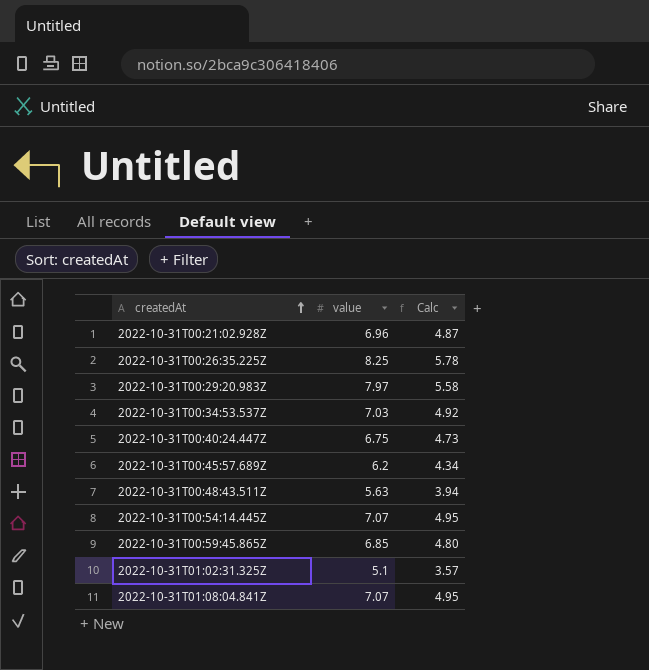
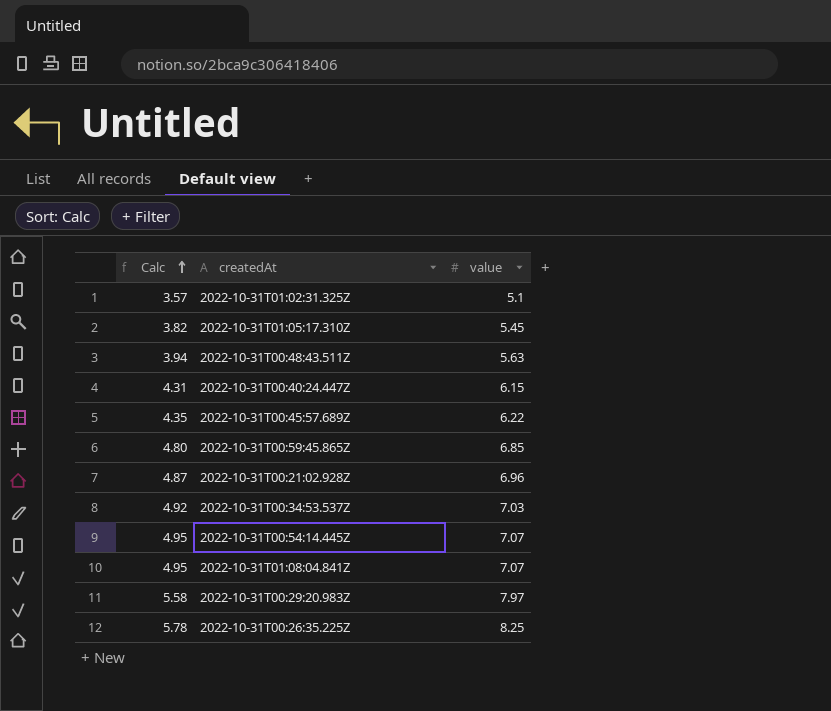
row order: createdAt ascending -> Calc ascending
column Calc | position: 3 -> 1
row 2022-10-31T01:05:17.310Z: none -> 3.82 | 5.45
2022-10-31T00:40:24.447Z | Calc: 4.73 -> 4.31
2022-10-31T00:40:24.447Z | value: 6.75 -> 6.15
2022-10-31T00:45:57.689Z | Calc: 4.34 -> 4.35
2022-10-31T00:45:57.689Z | value: 6.2 -> 6.22

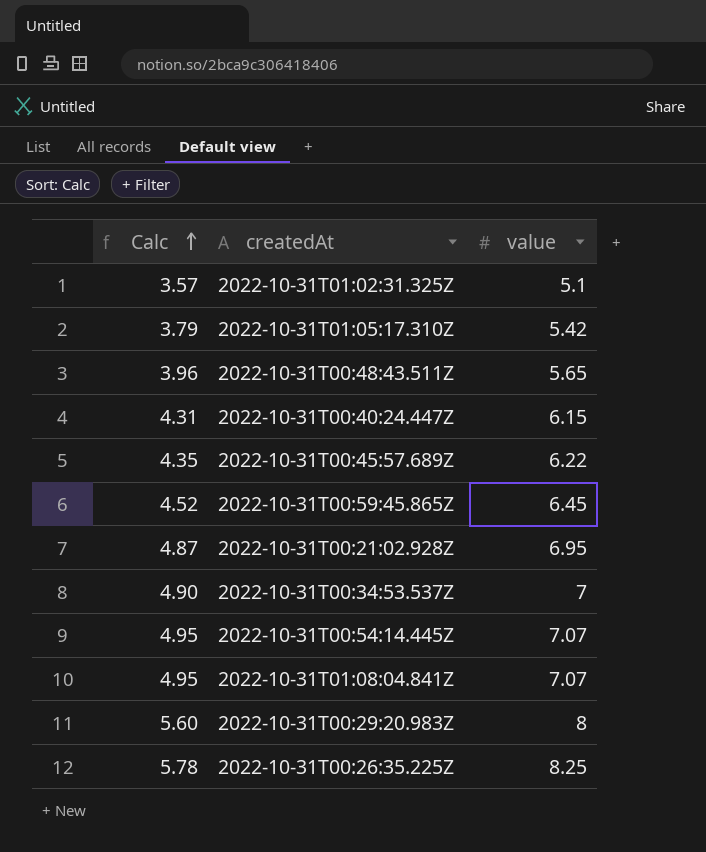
2022-10-31T01:05:17.310Z | Calc: 3.82 -> 3.79
2022-10-31T01:05:17.310Z | value: 5.45 -> 5.42
2022-10-31T00:48:43.511Z | Calc: 3.94 -> 3.96
2022-10-31T00:48:43.511Z | value: 5.63 -> 5.65
2022-10-31T00:59:45.865Z | Calc: 4.80 -> 4.52
2022-10-31T00:59:45.865Z | value: 6.85 -> 6.45
2022-10-31T00:21:02.928Z | value: 6.96 -> 6.95
2022-10-31T00:34:53.537Z | Calc: 4.92 -> 4.90
2022-10-31T00:34:53.537Z | value: 7.03 -> 7
2022-10-31T00:29:20.983Z | Calc: 5.58 -> 5.60
2022-10-31T00:29:20.983Z | value: 7.97 -> 8

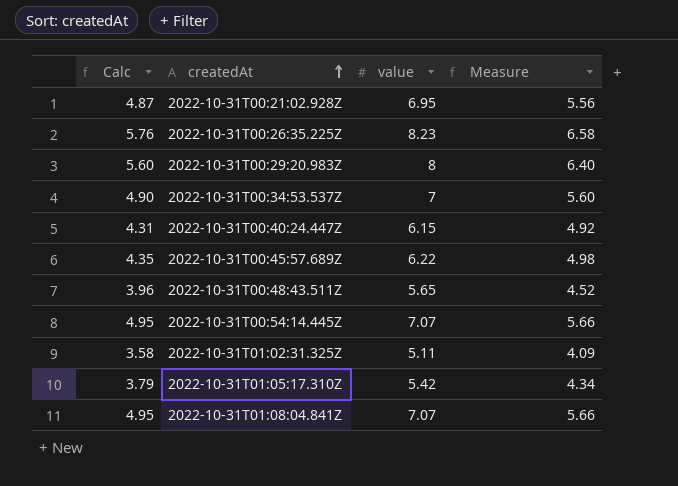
row order: Calc ascending -> createdAt ascending
column Measure | formula: none -> [value] * 0.8
row 2022-10-31T00:59:45.865Z: 4.52 | 6.45 -> none
2022-10-31T00:26:35.225Z | Calc: 5.78 -> 5.76
2022-10-31T00:26:35.225Z | value: 8.25 -> 8.23
2022-10-31T01:02:31.325Z | Calc: 3.57 -> 3.58
2022-10-31T01:02:31.325Z | value: 5.1 -> 5.11

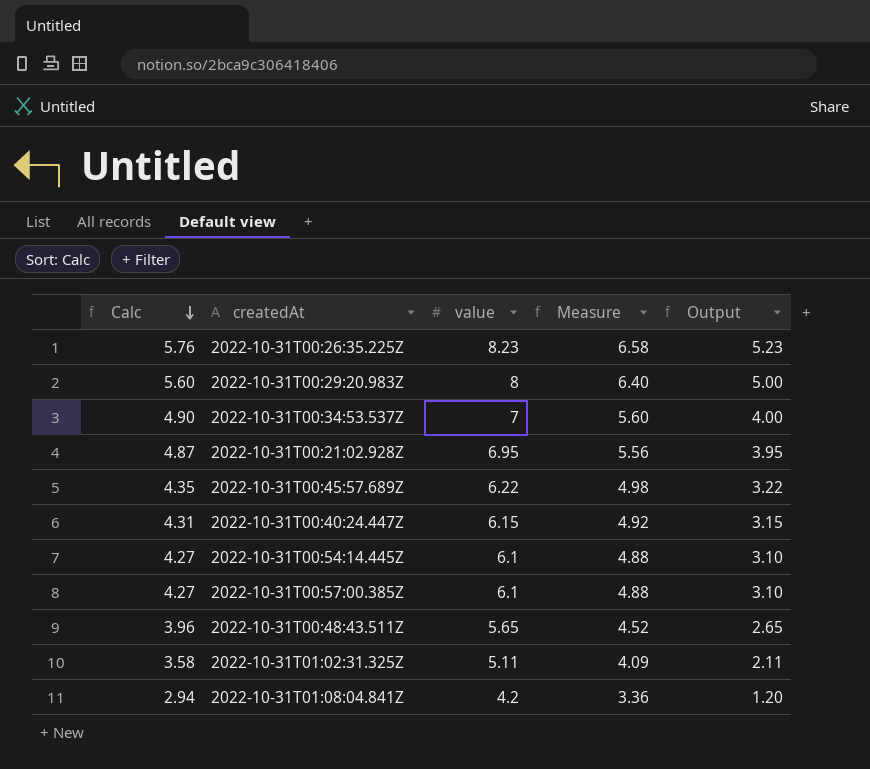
row order: createdAt ascending -> Calc descending
column Output | formula: none -> [value] - 3
row 2022-10-31T01:05:17.310Z: 3.79 | 5.42 | 4.34 -> none
2022-10-31T00:54:14.445Z | Calc: 4.95 -> 4.27
2022-10-31T00:54:14.445Z | value: 7.07 -> 6.1
2022-10-31T00:54:14.445Z | Measure: 5.66 -> 4.88
row 2022-10-31T00:57:00.385Z: none -> 4.27 | 6.1 | 4.88 | 3.10
2022-10-31T01:08:04.841Z | Calc: 4.95 -> 2.94
2022-10-31T01:08:04.841Z | value: 7.07 -> 4.2
2022-10-31T01:08:04.841Z | Measure: 5.66 -> 3.36

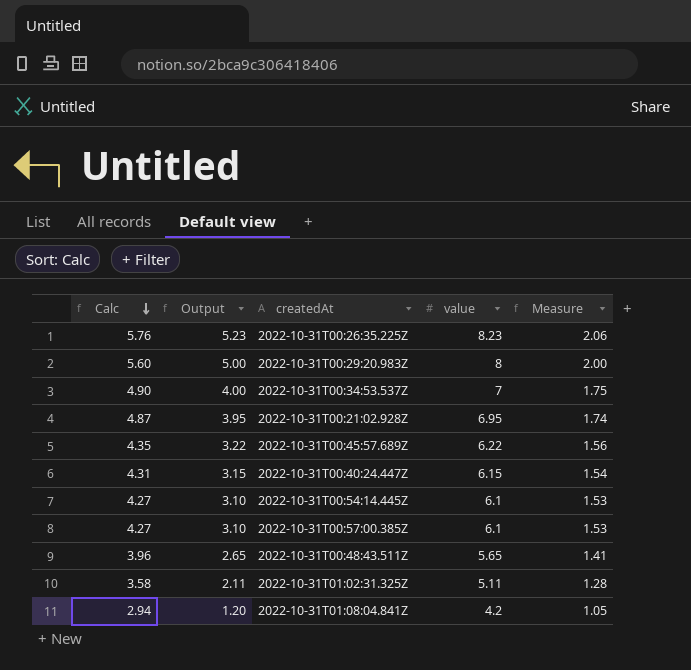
column Output | position: 5 -> 2
column Measure | formula: [value] * 0.8 -> [value] * 0.25

